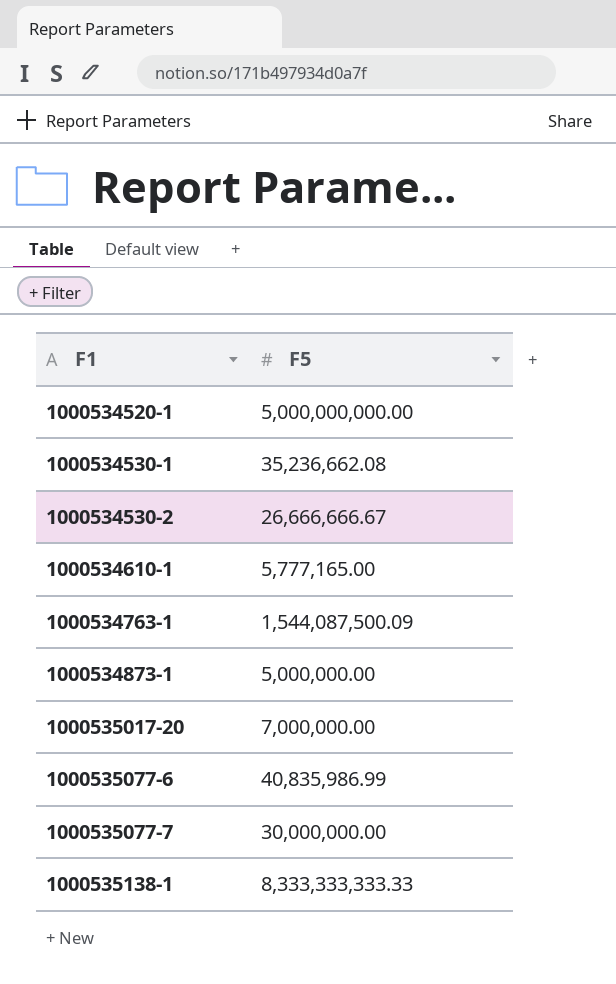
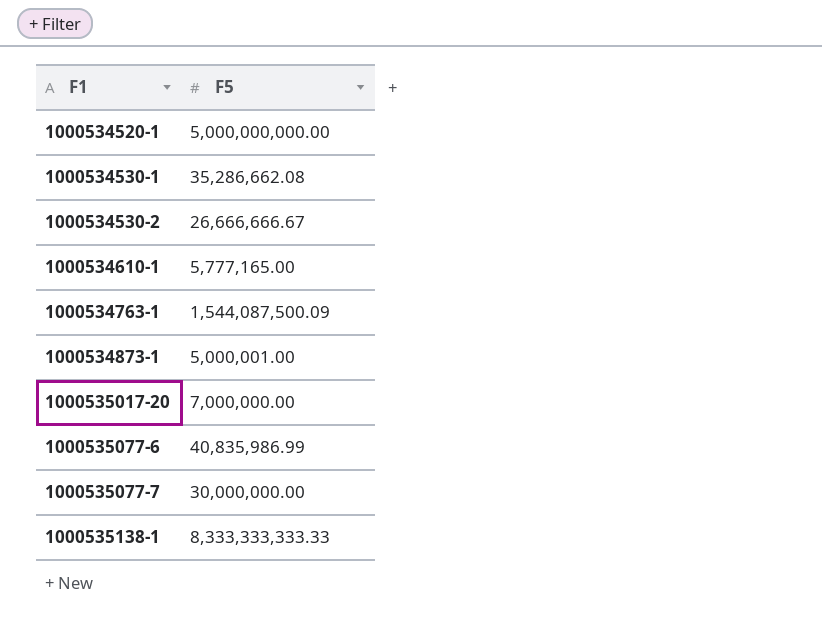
1000534530-1 | F5: 35,236,662.08 -> 35,286,662.08
1000534873-1 | F5: 5,000,000.00 -> 5,000,001.00

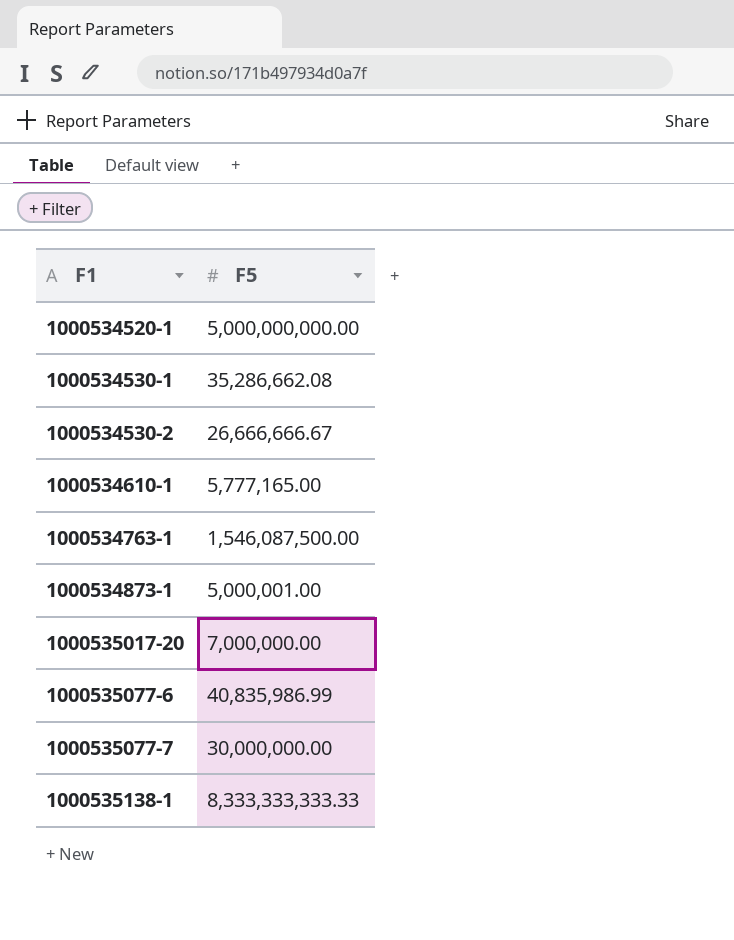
1000534763-1 | F5: 1,544,087,500.09 -> 1,546,087,500.00

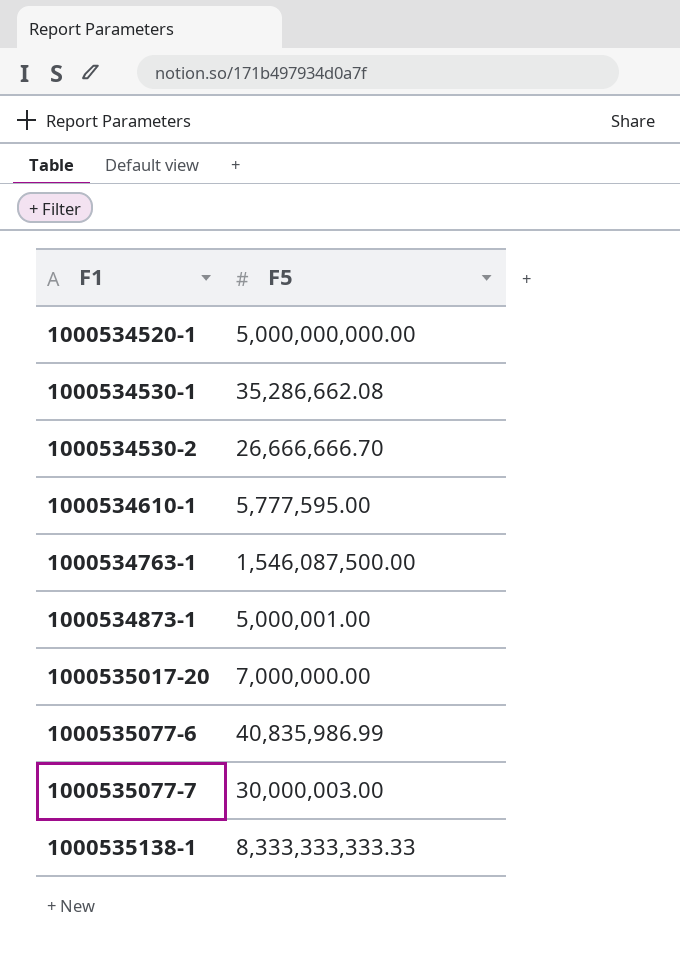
1000534530-2 | F5: 26,666,666.67 -> 26,666,666.70
1000534610-1 | F5: 5,777,165.00 -> 5,777,595.00
1000535077-7 | F5: 30,000,000.00 -> 30,000,003.00

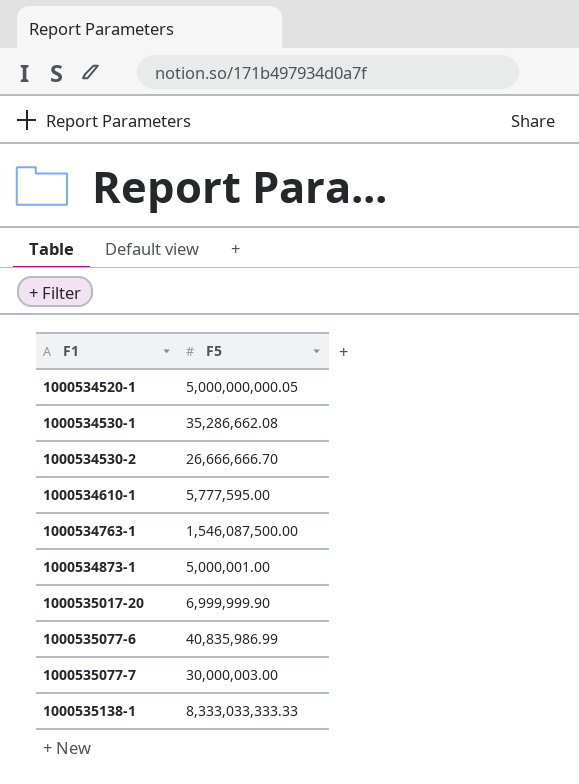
1000534520-1 | F5: 5,000,000,000.00 -> 5,000,000,000.05
1000535017-20 | F5: 7,000,000.00 -> 6,999,999.90
1000535138-1 | F5: 8,333,333,333.33 -> 8,333,033,333.33

